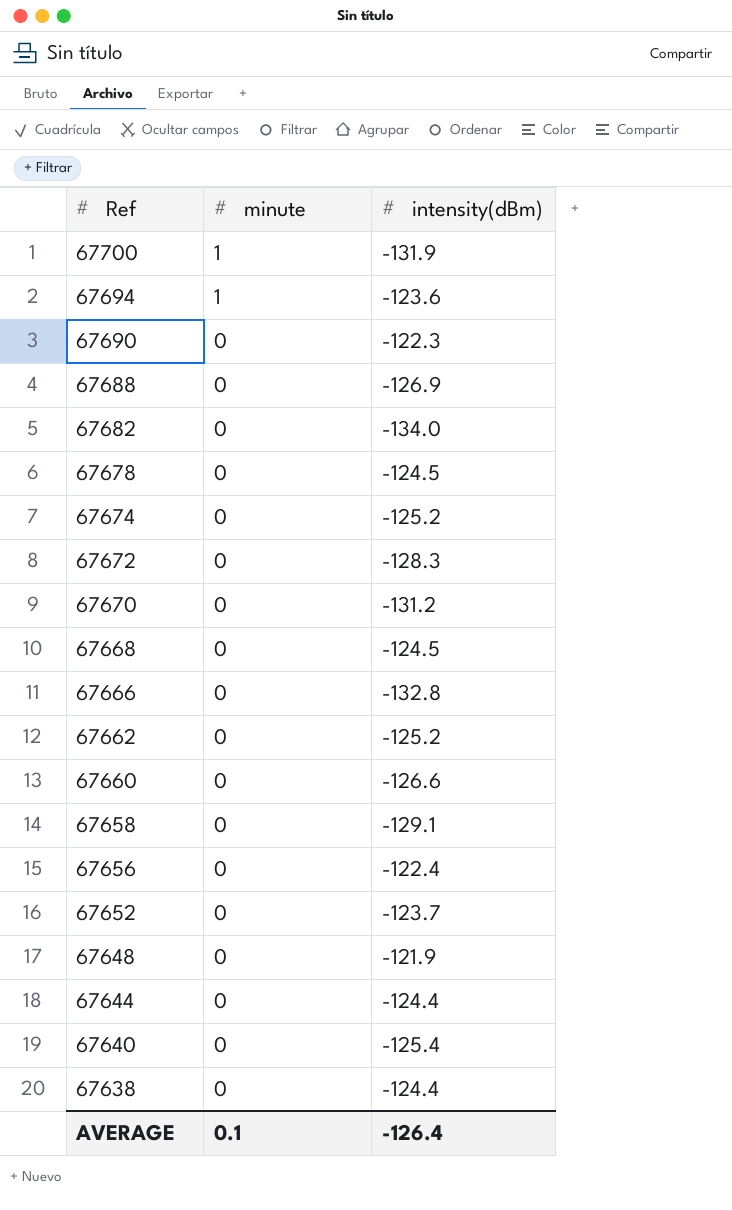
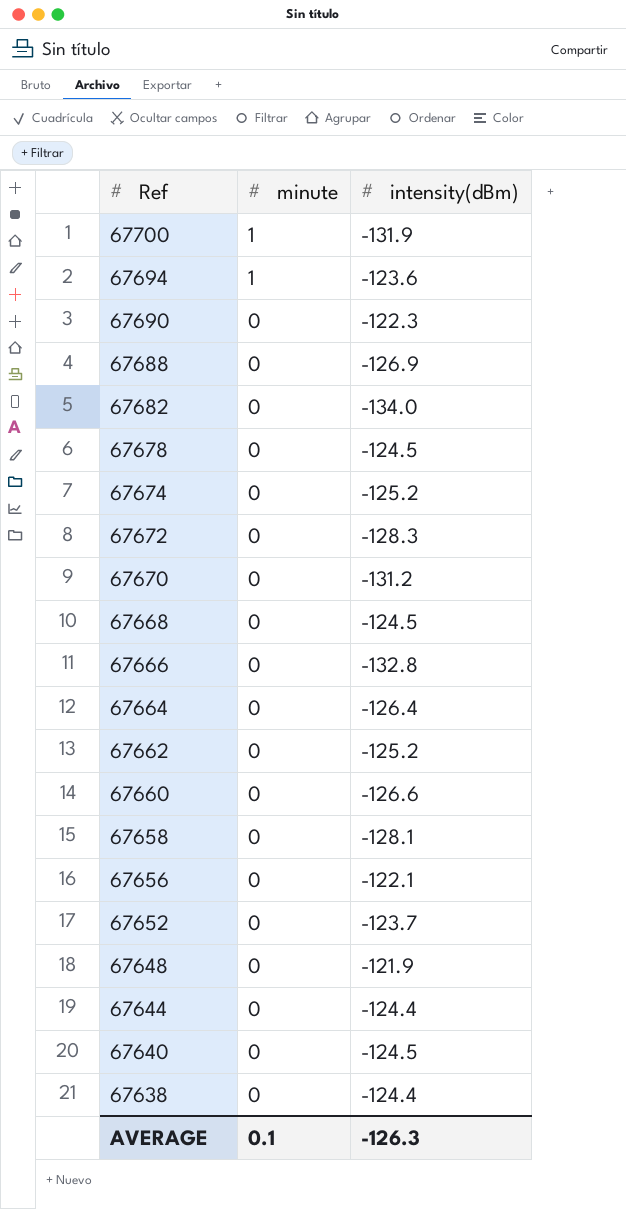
row 67664: none -> 0 | -126.4
67658 | intensity(dBm): -129.1 -> -128.1
67656 | intensity(dBm): -122.4 -> -122.1
67640 | intensity(dBm): -125.4 -> -124.5
AVERAGE | intensity(dBm): -126.4 -> -126.3

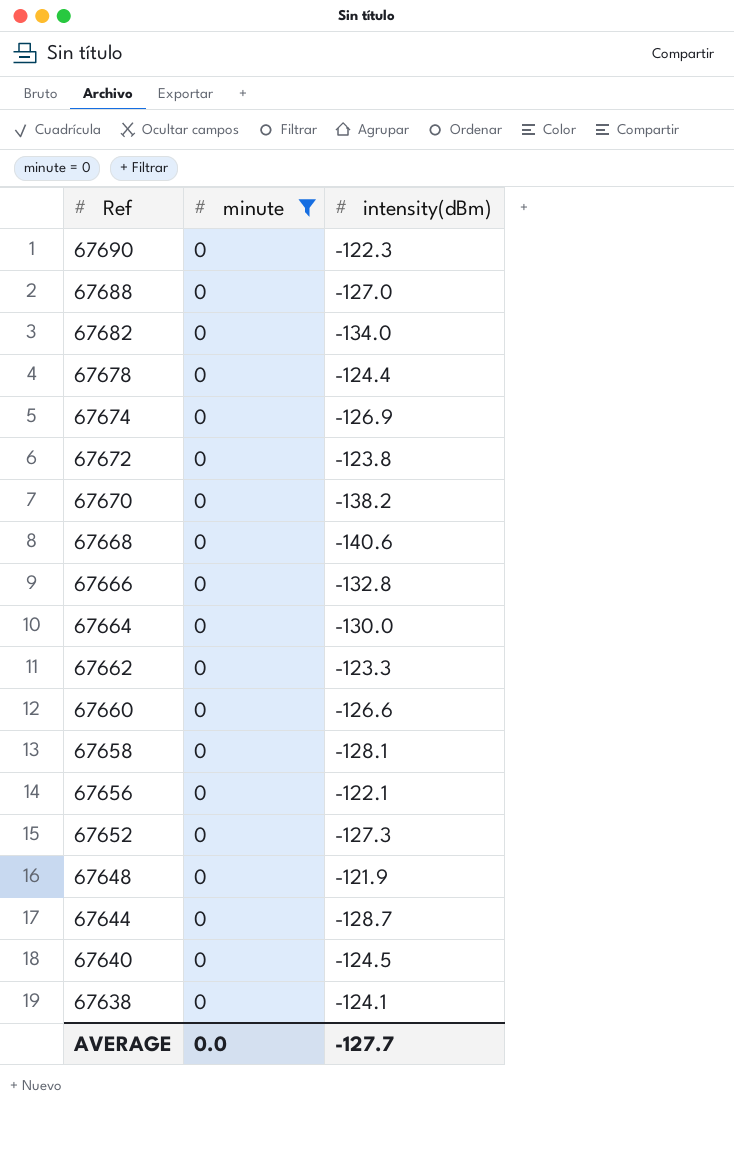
filter: none -> minute = 0
67688 | intensity(dBm): -126.9 -> -127.0
67678 | intensity(dBm): -124.5 -> -124.4
67674 | intensity(dBm): -125.2 -> -126.9
67672 | intensity(dBm): -128.3 -> -123.8
67670 | intensity(dBm): -131.2 -> -138.2
67668 | intensity(dBm): -124.5 -> -140.6
67664 | intensity(dBm): -126.4 -> -130.0
67662 | intensity(dBm): -125.2 -> -123.3
67652 | intensity(dBm): -123.7 -> -127.3
67644 | intensity(dBm): -124.4 -> -128.7
67638 | intensity(dBm): -124.4 -> -124.1
AVERAGE | minute: 0.1 -> 0.0
AVERAGE | intensity(dBm): -126.3 -> -127.7

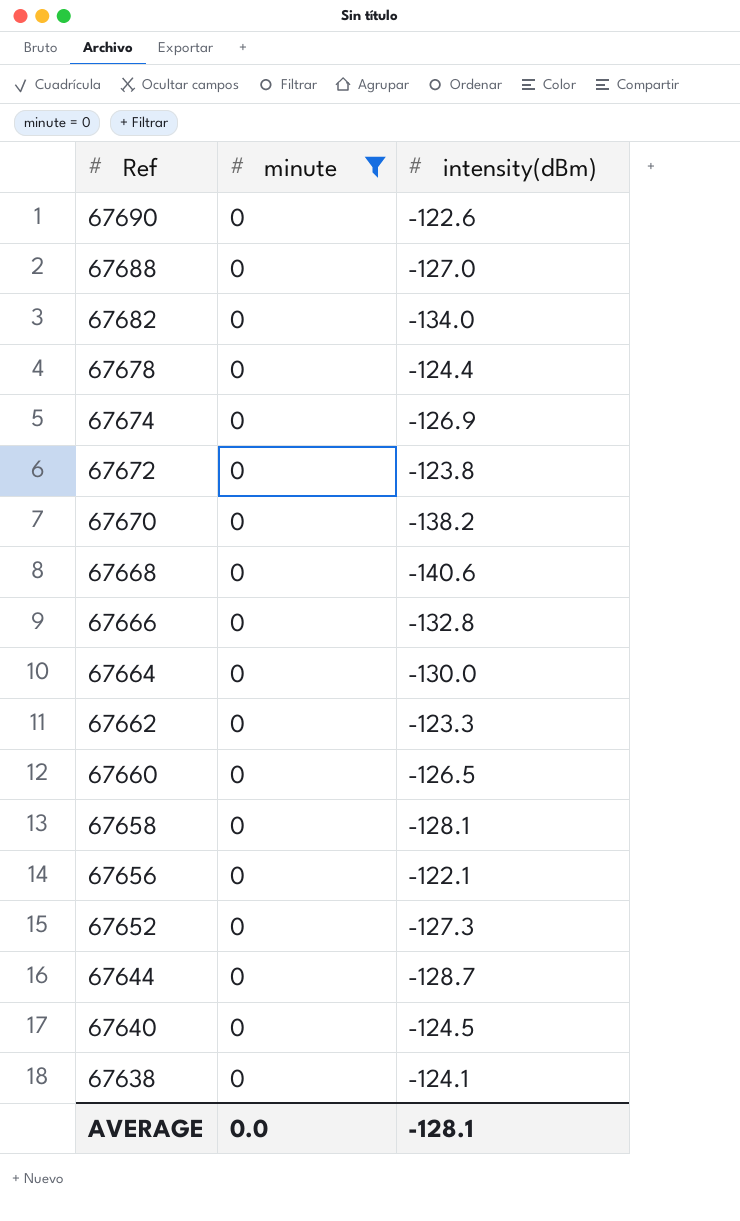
row 67648: 0 | -121.9 -> none
67690 | intensity(dBm): -122.3 -> -122.6
67660 | intensity(dBm): -126.6 -> -126.5
AVERAGE | intensity(dBm): -127.7 -> -128.1

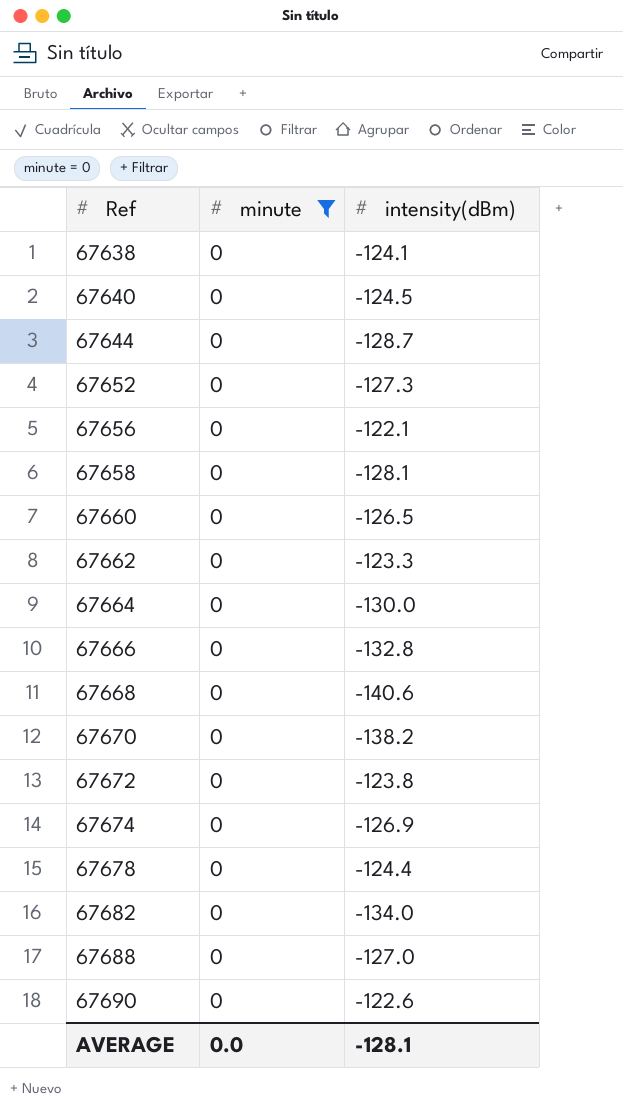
row order: Ref descending -> Ref ascending

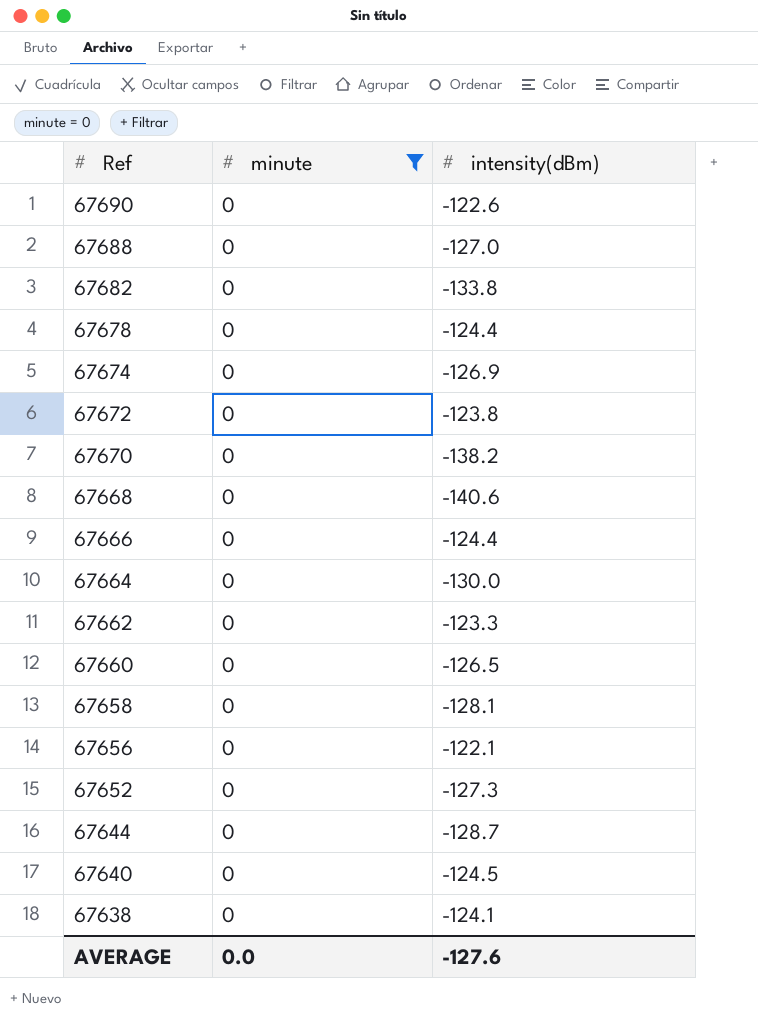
row order: Ref ascending -> Ref descending
67682 | intensity(dBm): -134.0 -> -133.8
67666 | intensity(dBm): -132.8 -> -124.4
AVERAGE | intensity(dBm): -128.1 -> -127.6

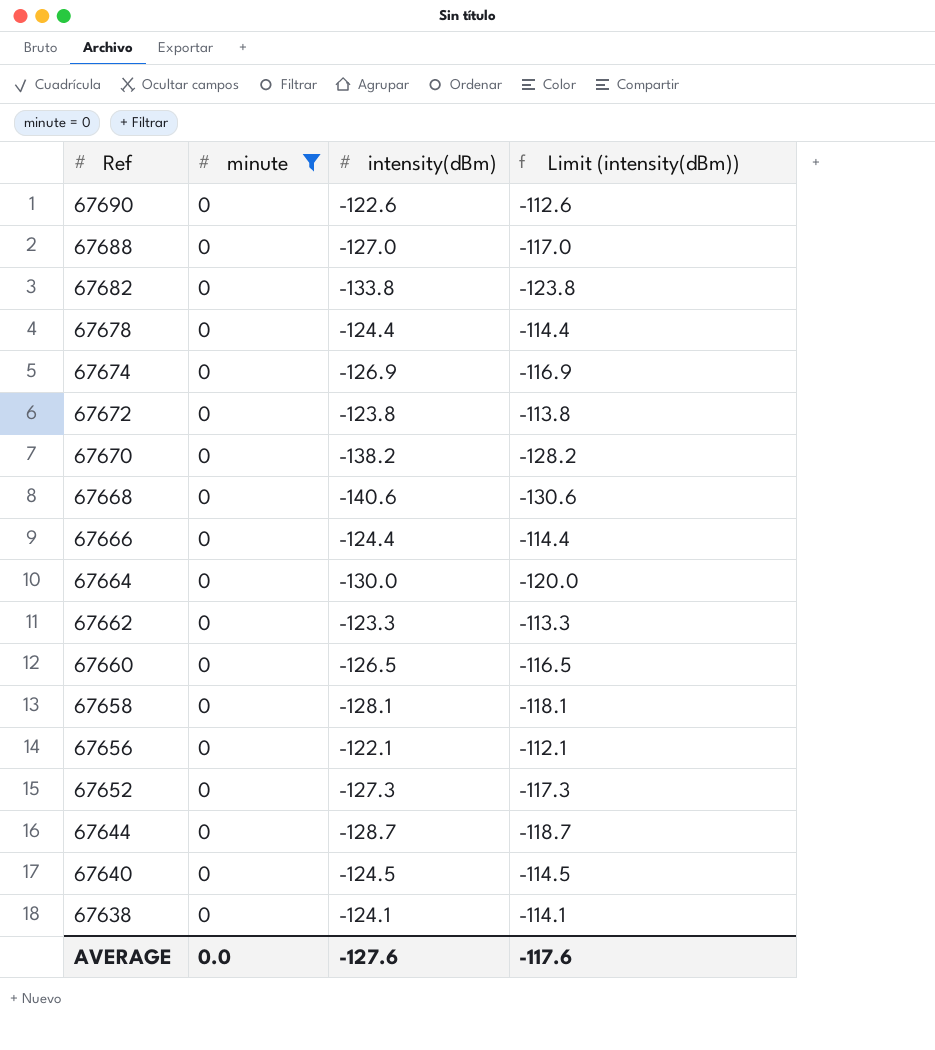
column Limit (intensity(dBm)) | formula: none -> [intensity(dBm)] + 10

